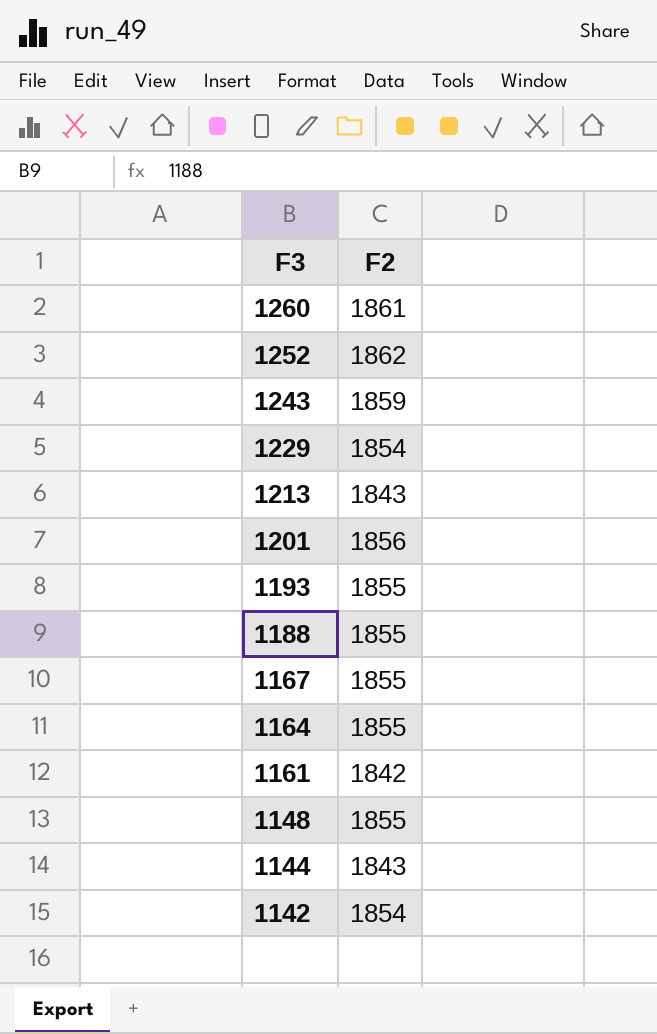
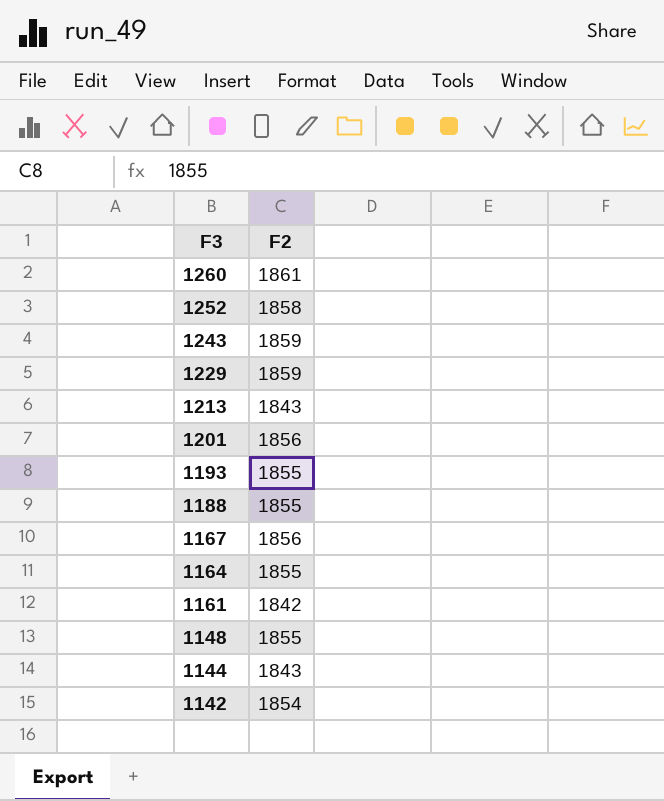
1252 | F2: 1862 -> 1858
1229 | F2: 1854 -> 1859
1167 | F2: 1855 -> 1856

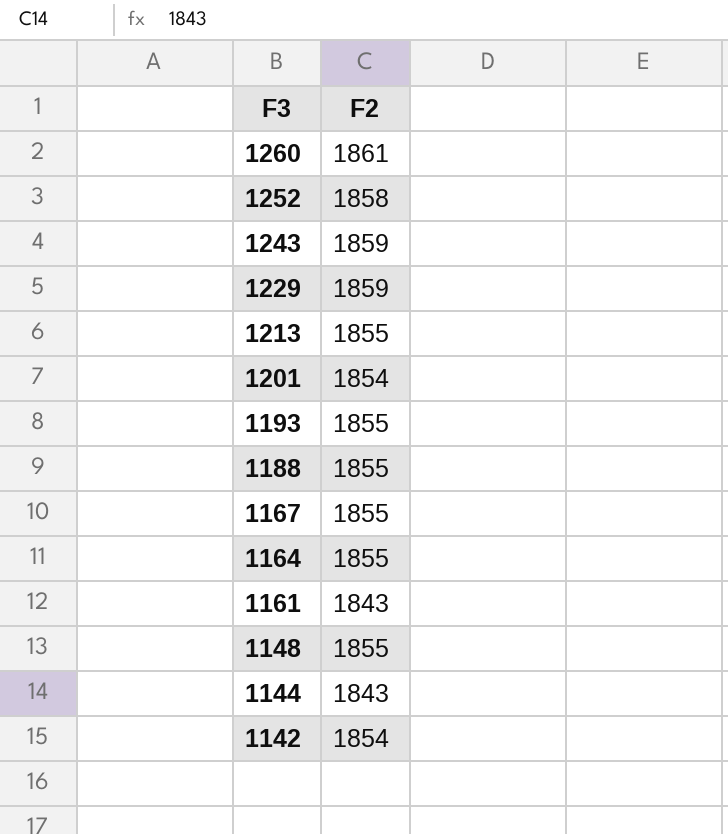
1213 | F2: 1843 -> 1855
1201 | F2: 1856 -> 1854
1167 | F2: 1856 -> 1855
1161 | F2: 1842 -> 1843

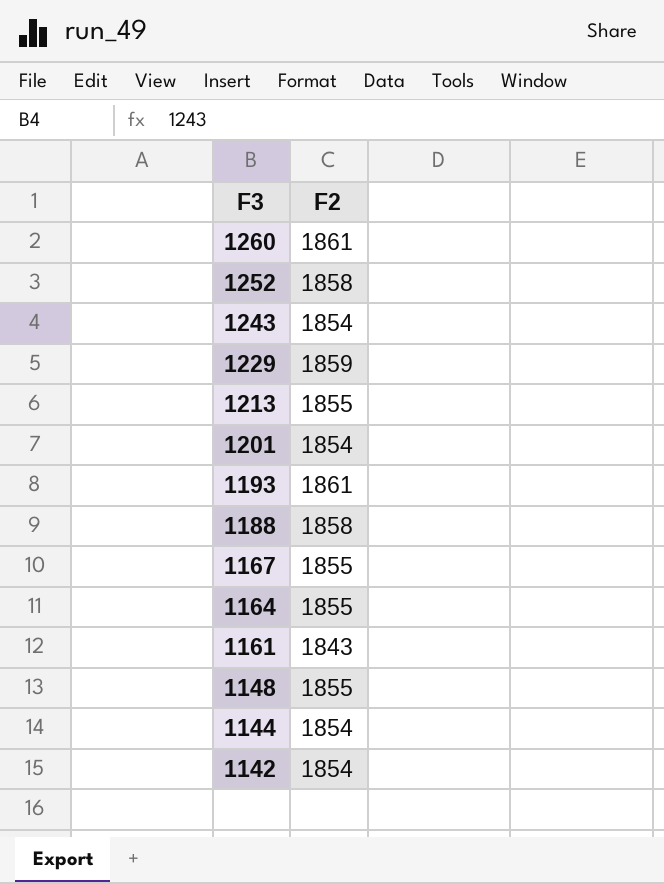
1243 | F2: 1859 -> 1854
1193 | F2: 1855 -> 1861
1188 | F2: 1855 -> 1858
1144 | F2: 1843 -> 1854

